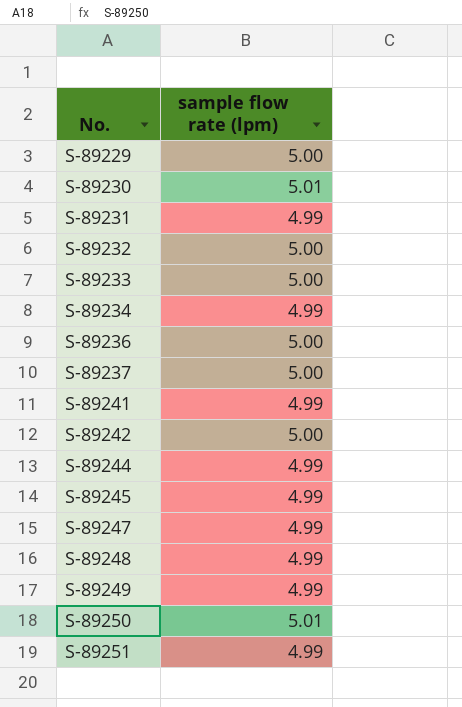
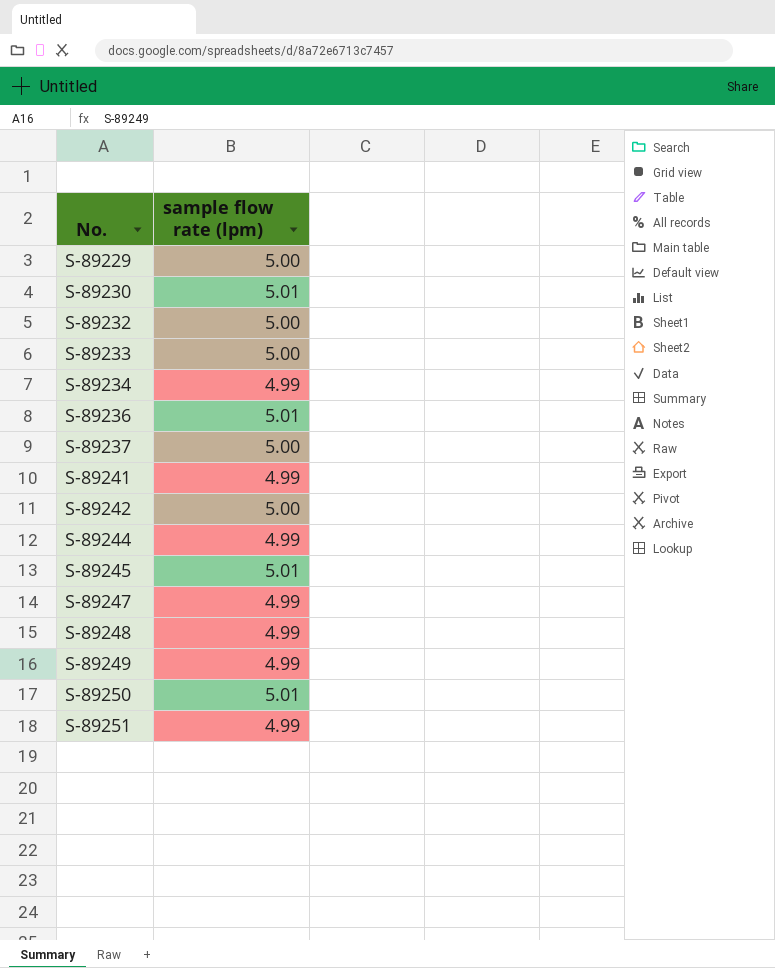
row S-89231: 4.99 -> none
S-89236 | sample flow rate (lpm): 5.00 -> 5.01
S-89245 | sample flow rate (lpm): 4.99 -> 5.01

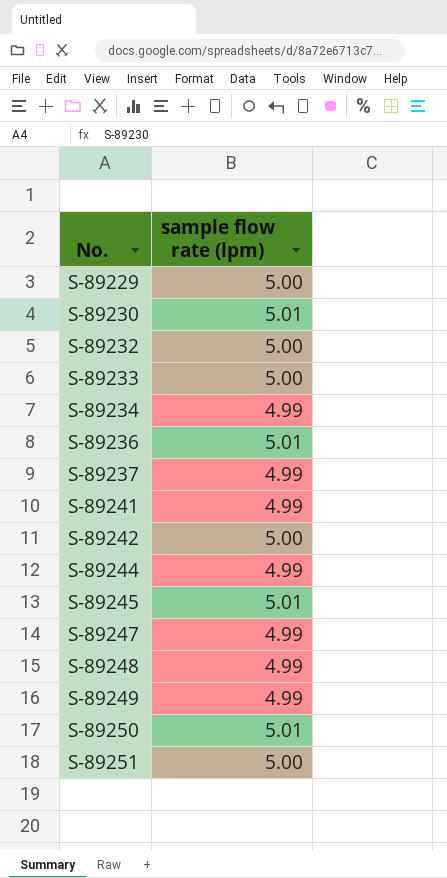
S-89237 | sample flow rate (lpm): 5.00 -> 4.99
S-89251 | sample flow rate (lpm): 4.99 -> 5.00

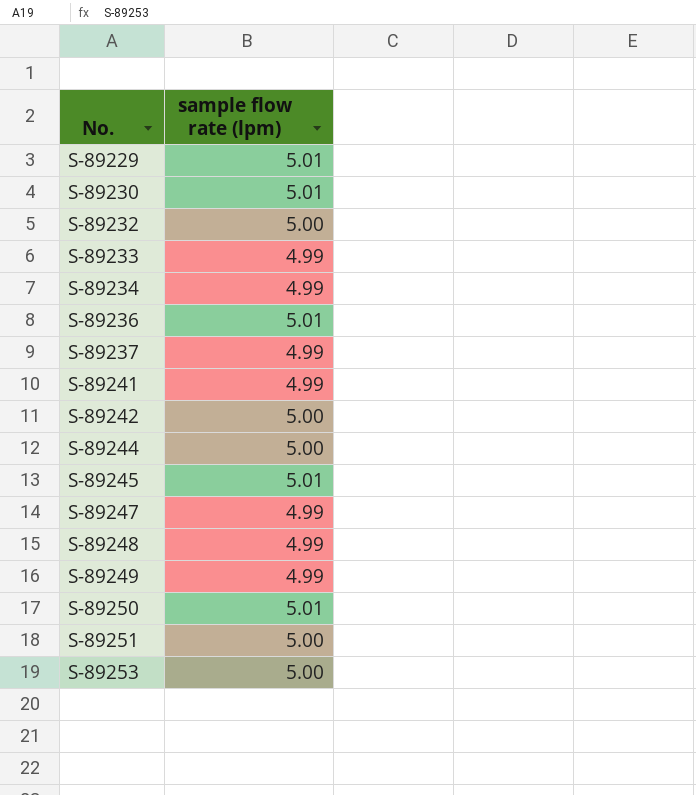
S-89229 | sample flow rate (lpm): 5.00 -> 5.01
S-89233 | sample flow rate (lpm): 5.00 -> 4.99
S-89244 | sample flow rate (lpm): 4.99 -> 5.00
row S-89253: none -> 5.00

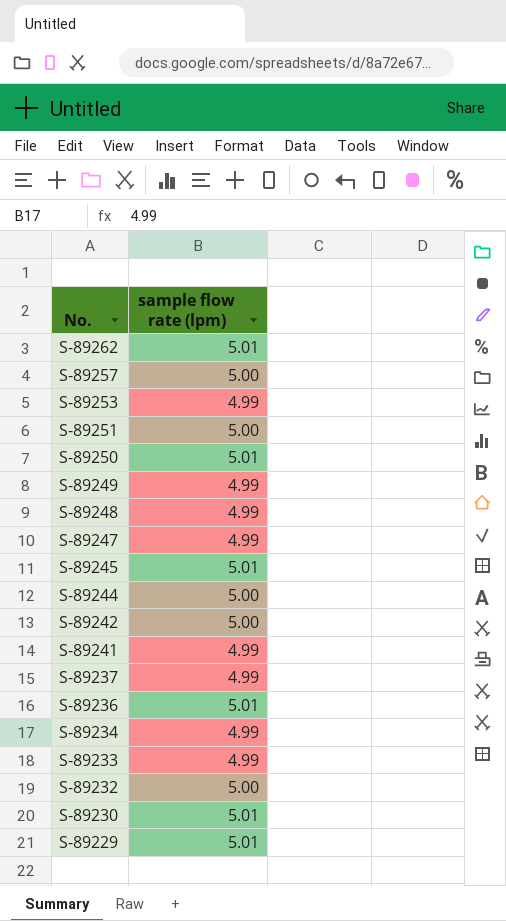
row order: No. ascending -> No. descending
row S-89262: none -> 5.01
row S-89257: none -> 5.00
S-89253 | sample flow rate (lpm): 5.00 -> 4.99

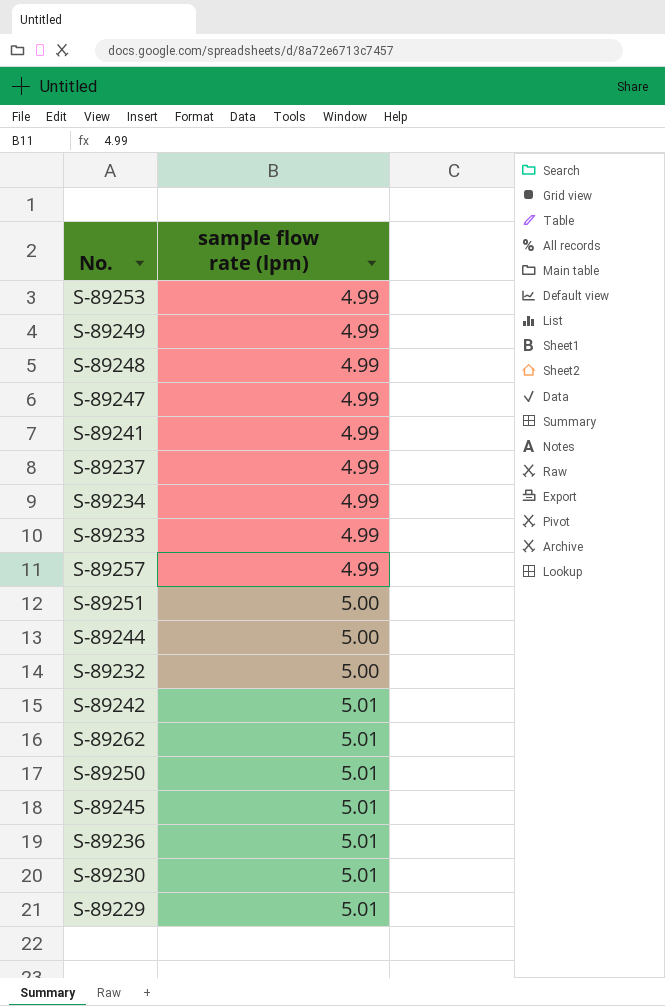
row order: No. descending -> sample flow rate (lpm) ascending
S-89257 | sample flow rate (lpm): 5.00 -> 4.99
S-89242 | sample flow rate (lpm): 5.00 -> 5.01

